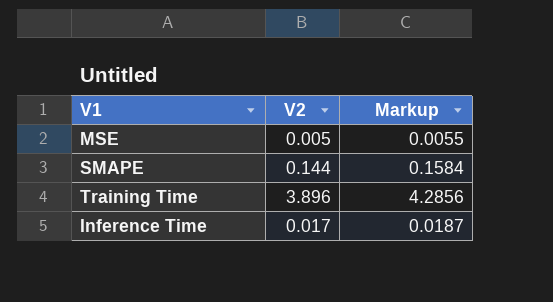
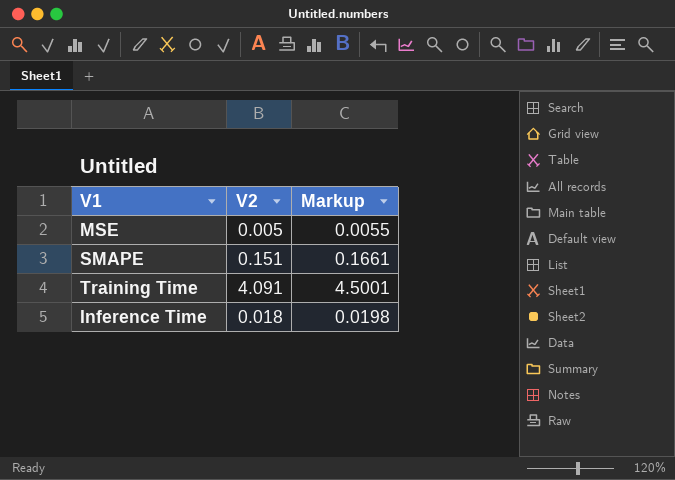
SMAPE | V2: 0.144 -> 0.151
SMAPE | Markup: 0.1584 -> 0.1661
Training Time | V2: 3.896 -> 4.091
Training Time | Markup: 4.2856 -> 4.5001
Inference Time | V2: 0.017 -> 0.018
Inference Time | Markup: 0.0187 -> 0.0198

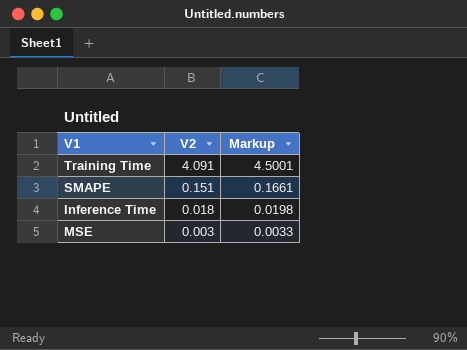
row order: none -> V2 descending
MSE | V2: 0.005 -> 0.003
MSE | Markup: 0.0055 -> 0.0033

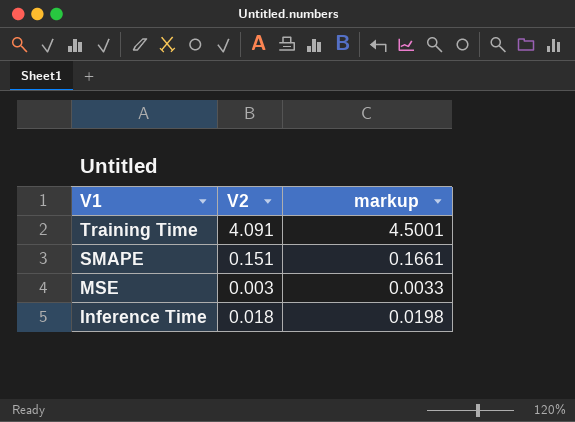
row order: V2 descending -> V1 descending
column name: Markup -> markup

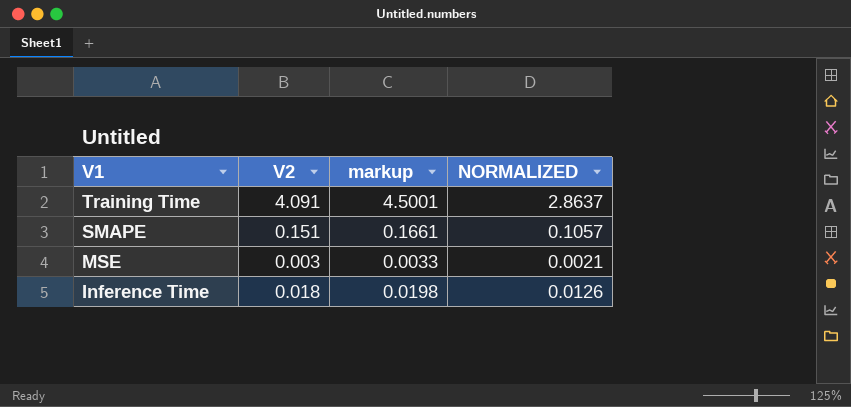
column NORMALIZED | formula: none -> [V2] * 0.7

